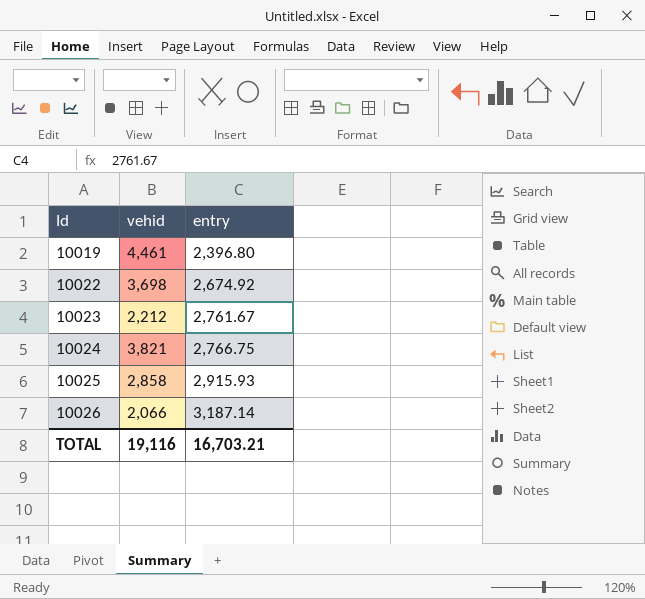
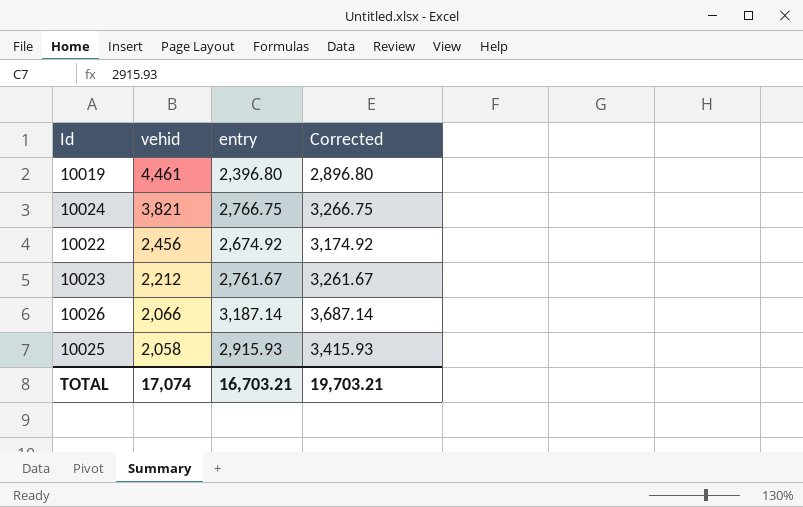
row order: Id ascending -> vehid descending
column Corrected | formula: none -> [entry] + 500
10022 | vehid: 3,698 -> 2,456
10025 | vehid: 2,858 -> 2,058
TOTAL | vehid: 19,116 -> 17,074

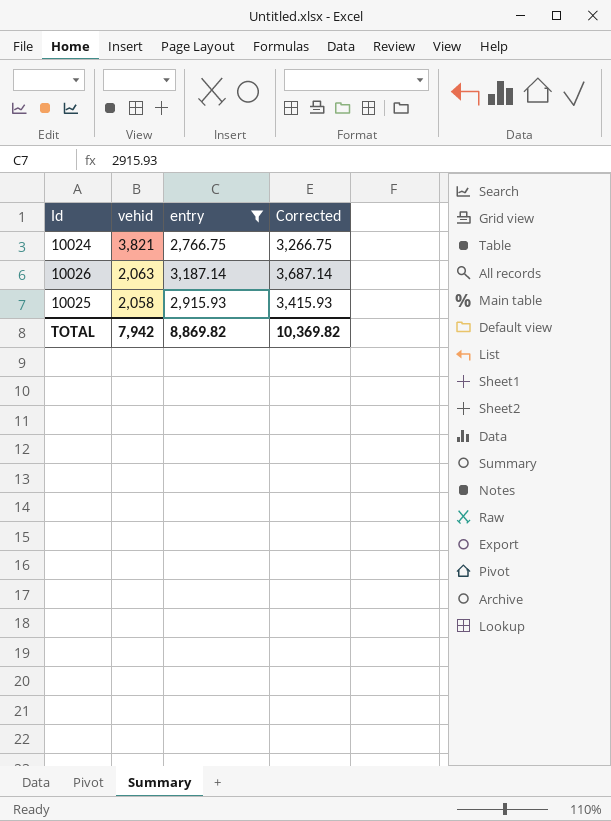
filter: none -> entry >= 2,766.75
10026 | vehid: 2,066 -> 2,063
TOTAL | vehid: 17,074 -> 7,942
TOTAL | entry: 16,703.21 -> 8,869.82
TOTAL | Corrected: 19,703.21 -> 10,369.82

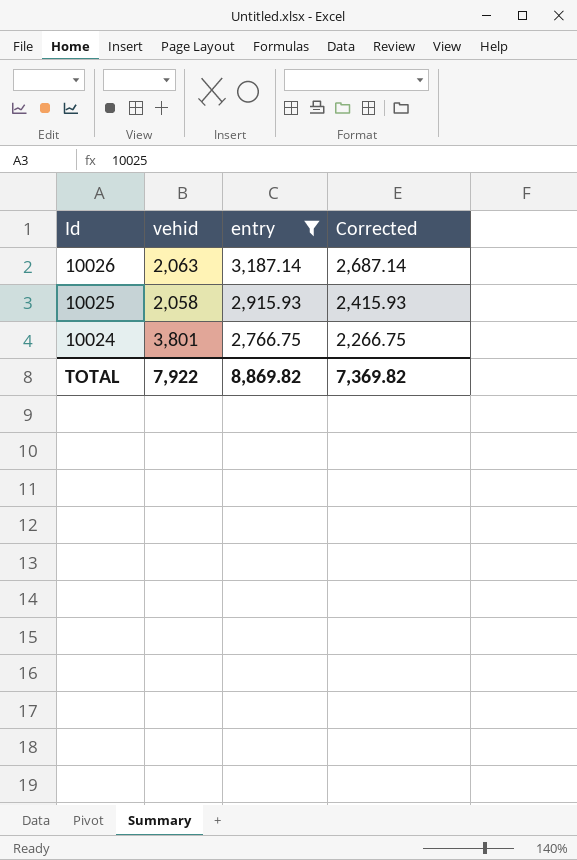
row order: vehid descending -> Id descending
column Corrected | formula: [entry] + 500 -> [entry] - 500
10024 | vehid: 3,821 -> 3,801
TOTAL | vehid: 7,942 -> 7,922
TOTAL | Corrected: 10,369.82 -> 7,369.82

